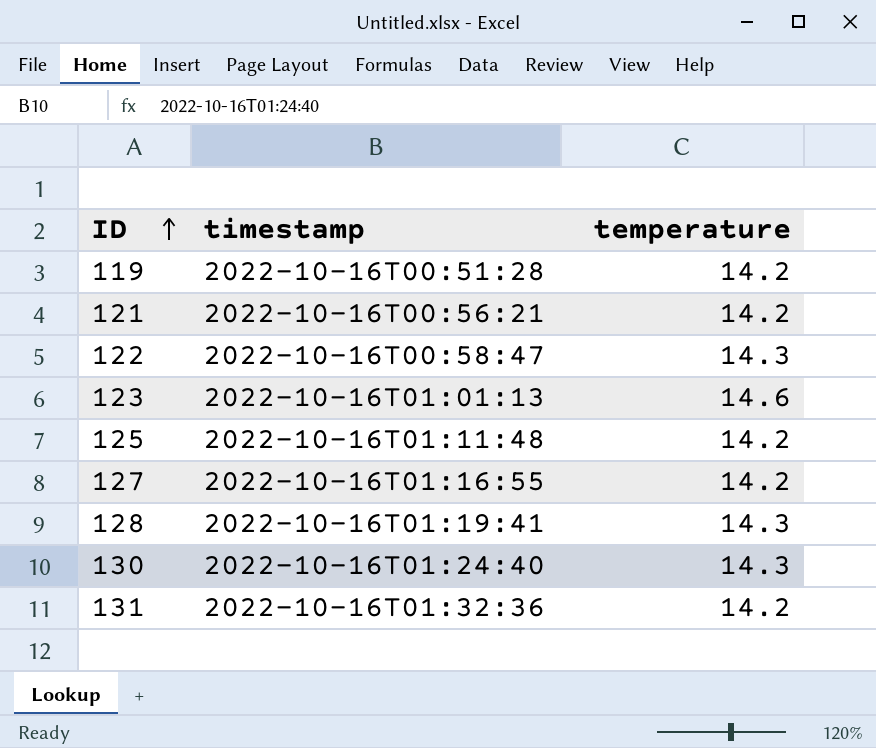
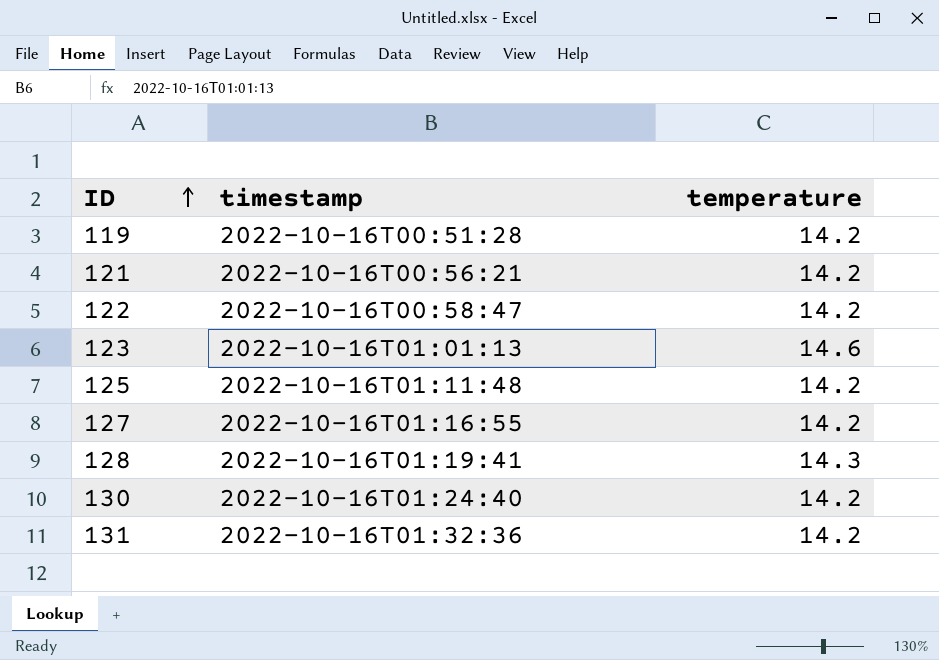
122 | temperature: 14.3 -> 14.2
130 | temperature: 14.3 -> 14.2

